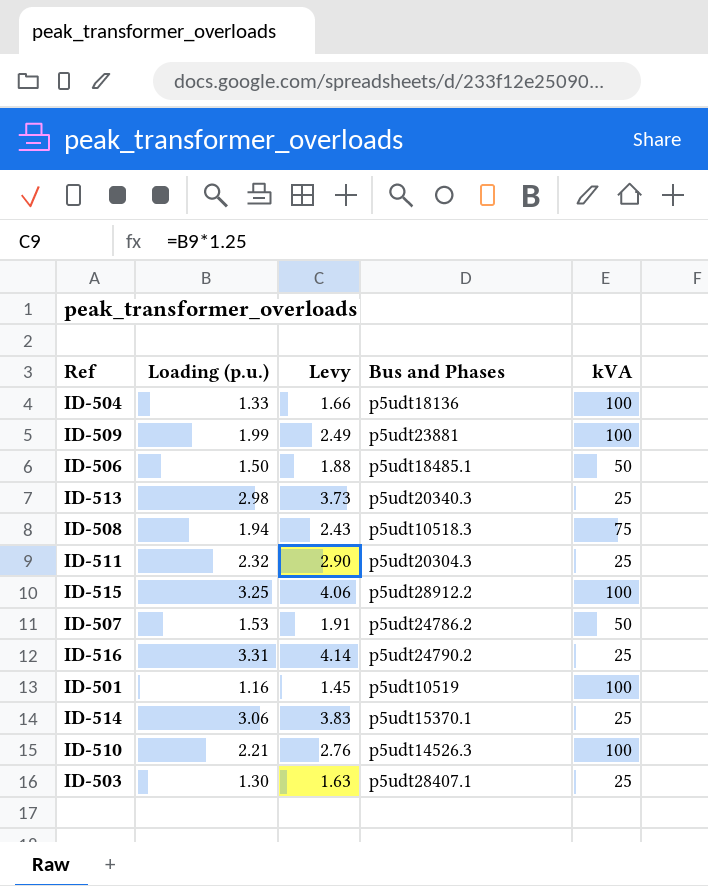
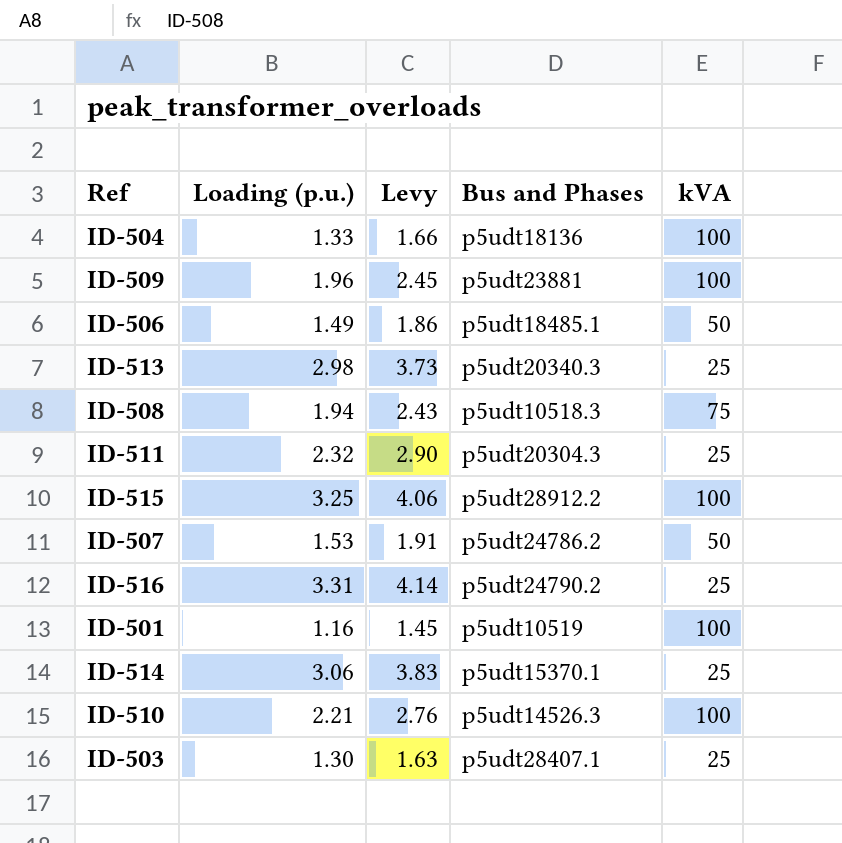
ID-509 | Loading (p.u.): 1.99 -> 1.96
ID-509 | Levy: 2.49 -> 2.45
ID-506 | Loading (p.u.): 1.50 -> 1.49
ID-506 | Levy: 1.88 -> 1.86

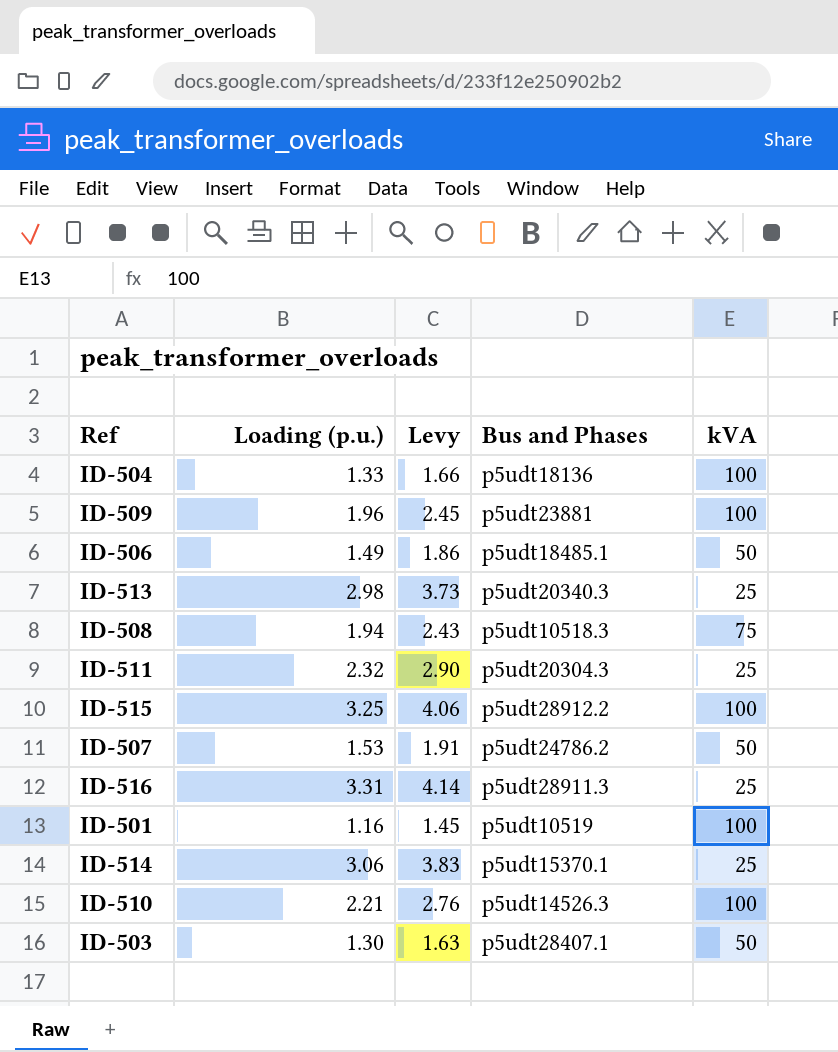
ID-516 | Bus and Phases: p5udt24790.2 -> p5udt28911.3
ID-503 | kVA: 25 -> 50

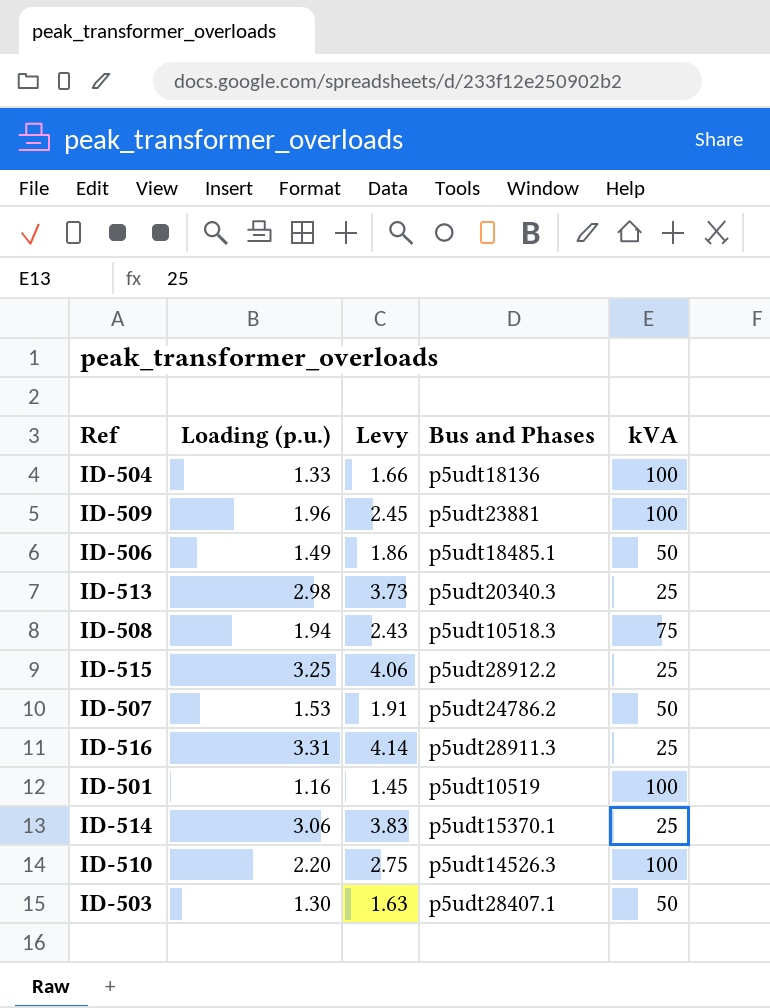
row ID-511: 2.32 | 2.90 | p5udt20304.3 | 25 -> none
ID-515 | kVA: 100 -> 25
ID-510 | Loading (p.u.): 2.21 -> 2.20
ID-510 | Levy: 2.76 -> 2.75

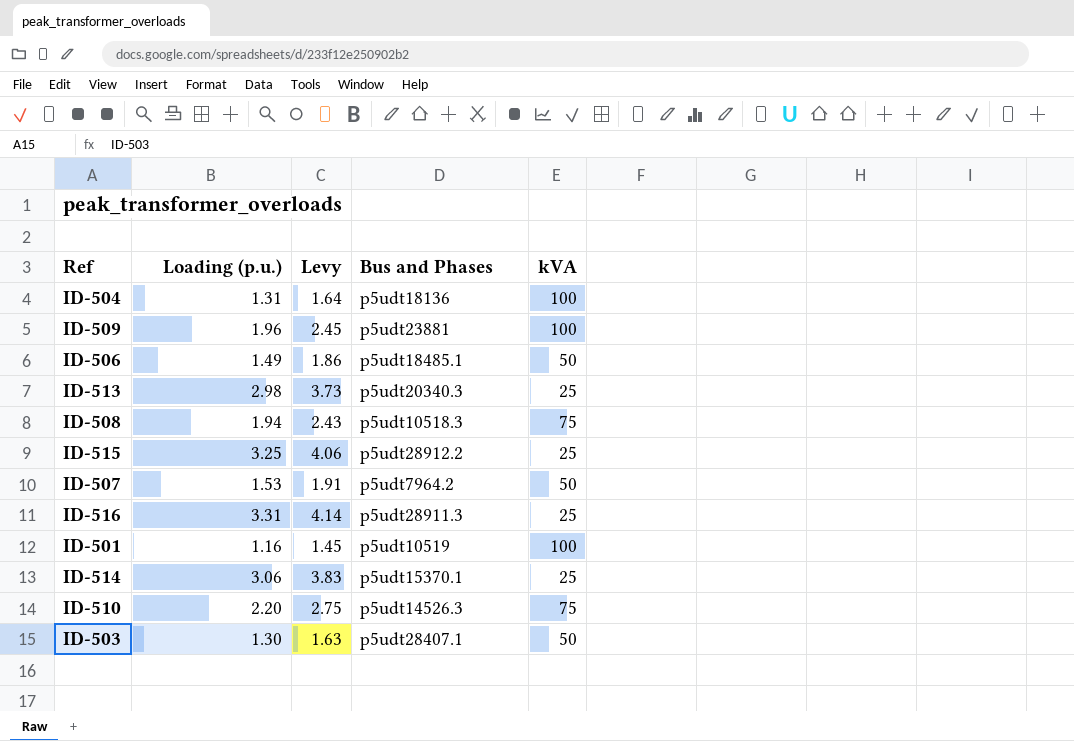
ID-504 | Loading (p.u.): 1.33 -> 1.31
ID-504 | Levy: 1.66 -> 1.64
ID-507 | Bus and Phases: p5udt24786.2 -> p5udt7964.2
ID-510 | kVA: 100 -> 75

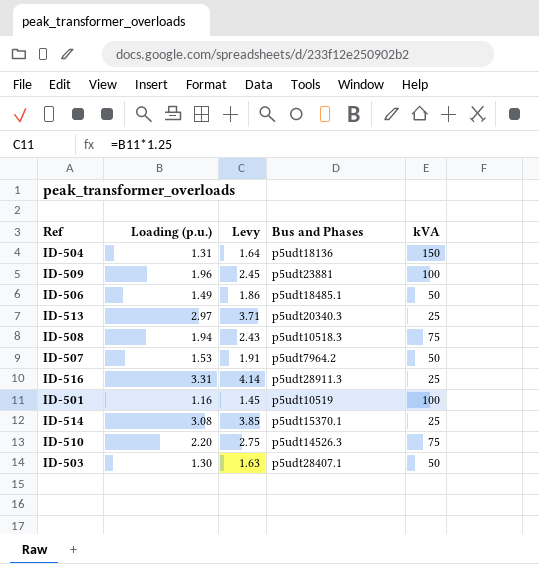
row ID-515: 3.25 | 4.06 | p5udt28912.2 | 25 -> none
ID-504 | kVA: 100 -> 150
ID-513 | Loading (p.u.): 2.98 -> 2.97
ID-513 | Levy: 3.73 -> 3.71
ID-514 | Loading (p.u.): 3.06 -> 3.08
ID-514 | Levy: 3.83 -> 3.85

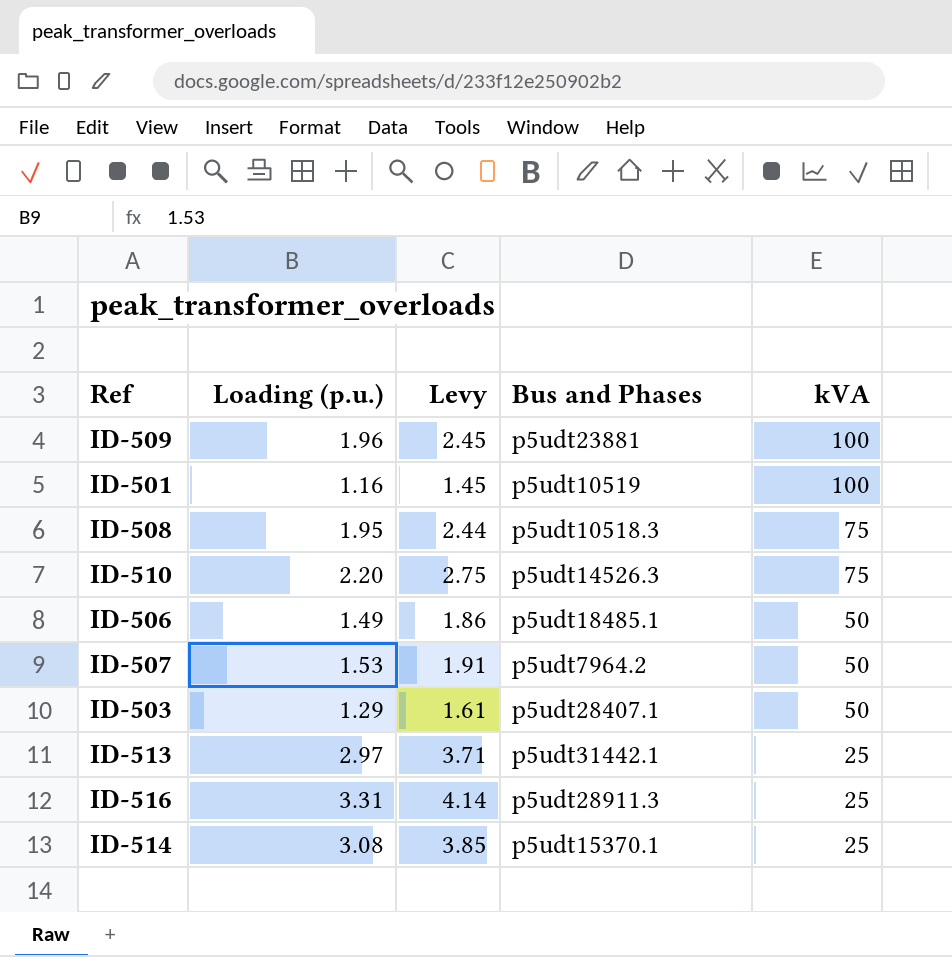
row order: none -> kVA descending
row ID-504: 1.31 | 1.64 | p5udt18136 | 150 -> none
ID-508 | Loading (p.u.): 1.94 -> 1.95
ID-508 | Levy: 2.43 -> 2.44
ID-503 | Loading (p.u.): 1.30 -> 1.29
ID-503 | Levy: 1.63 -> 1.61
ID-513 | Bus and Phases: p5udt20340.3 -> p5udt31442.1

